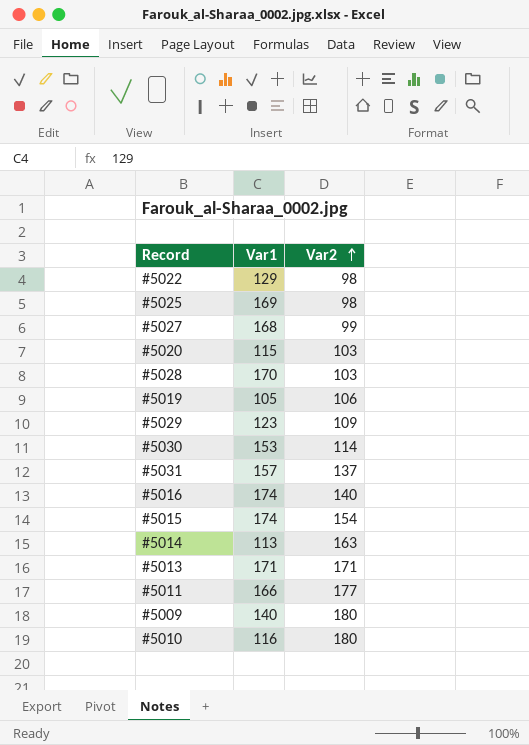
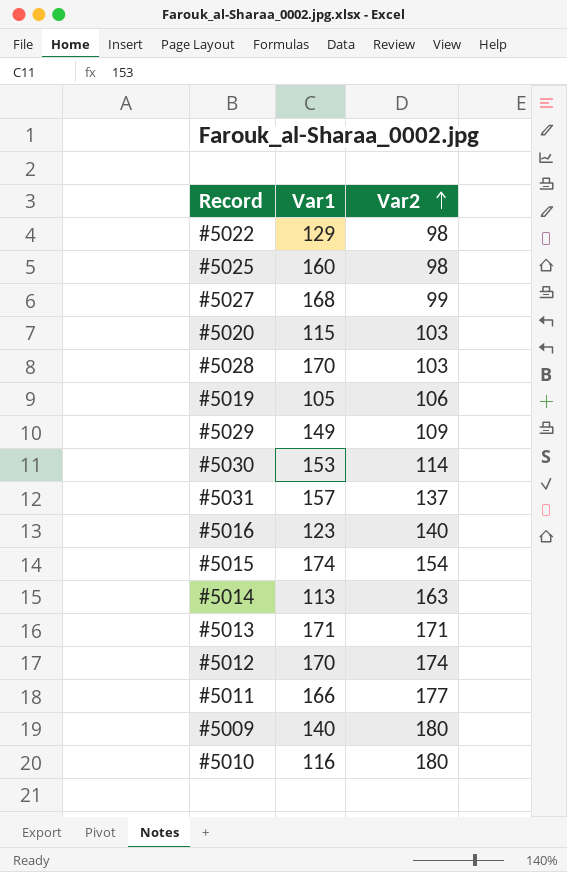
#5025 | Var1: 169 -> 160
#5029 | Var1: 123 -> 149
#5016 | Var1: 174 -> 123
row #5012: none -> 170 | 174

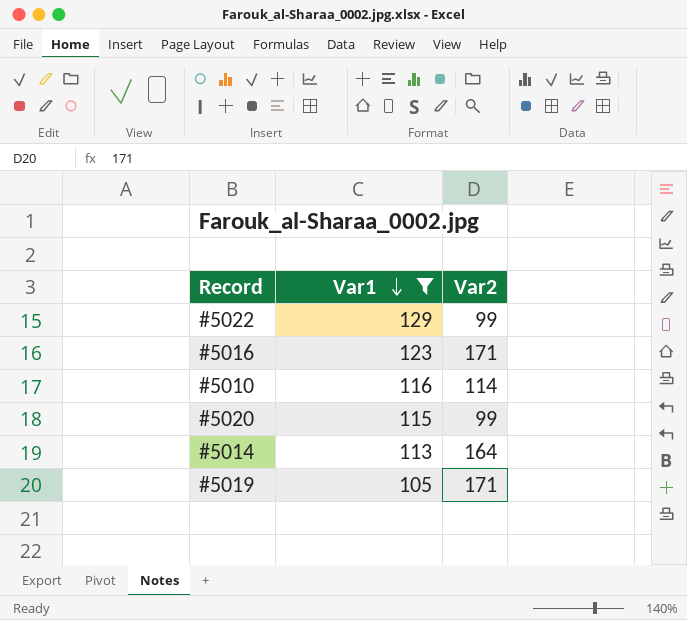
filter: none -> Var1 <= 129
row order: Var2 ascending -> Var1 descending
#5022 | Var2: 98 -> 99
#5016 | Var2: 140 -> 171
#5010 | Var2: 180 -> 114
#5020 | Var2: 103 -> 99
#5014 | Var2: 163 -> 164
#5019 | Var2: 106 -> 171

